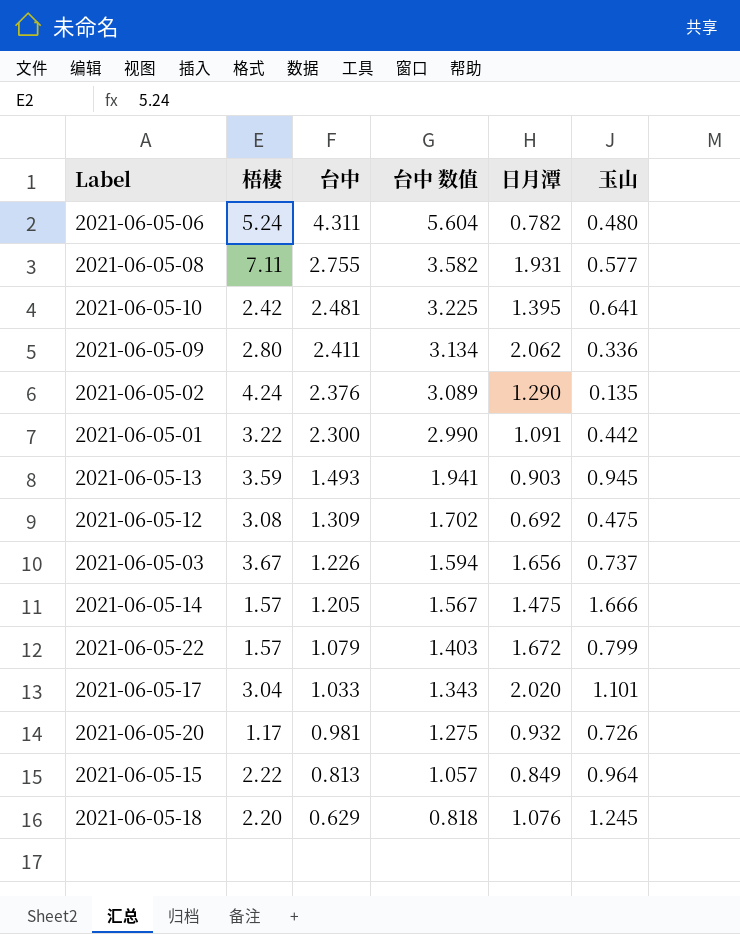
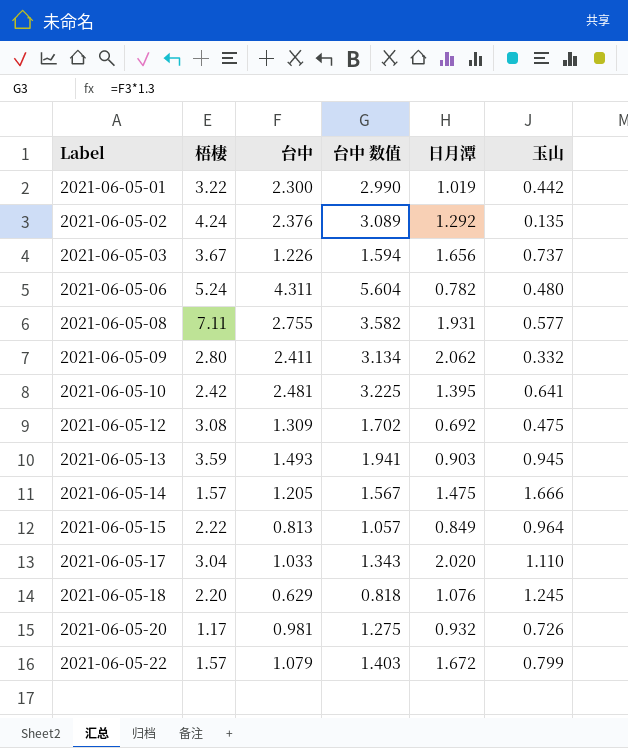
row order: 台中 descending -> Label ascending
2021-06-05-01 | 日月潭: 1.091 -> 1.019
2021-06-05-02 | 日月潭: 1.290 -> 1.292
2021-06-05-09 | 玉山: 0.336 -> 0.332
2021-06-05-17 | 玉山: 1.101 -> 1.110

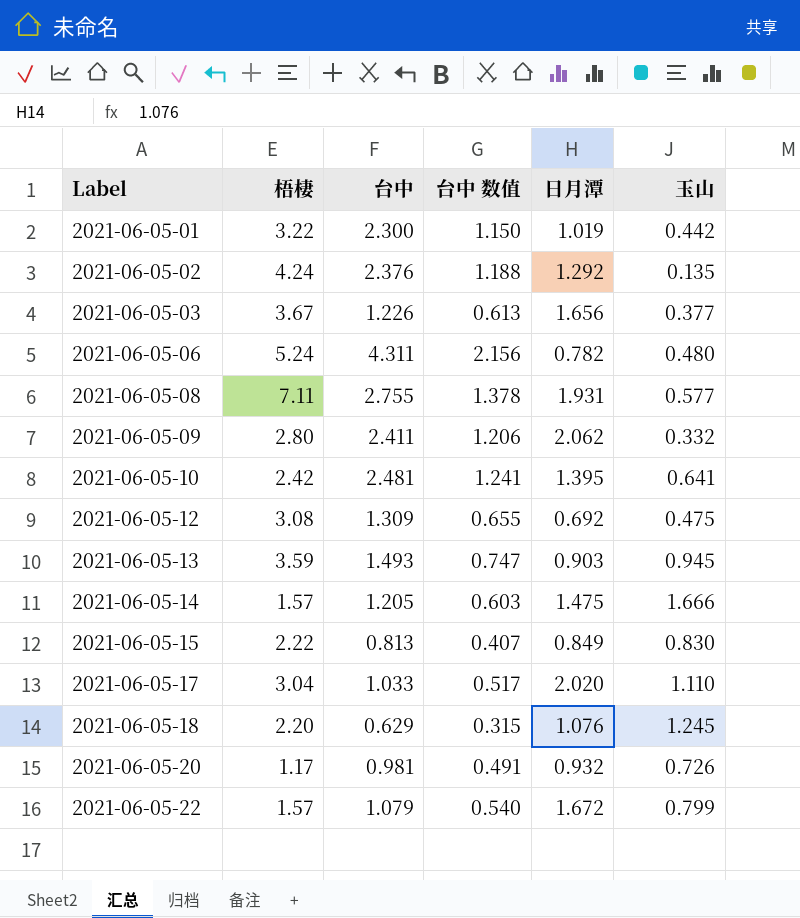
column 台中 数值 | formula: [台中] * 1.3 -> [台中] * 0.5
2021-06-05-03 | 玉山: 0.737 -> 0.377
2021-06-05-15 | 玉山: 0.964 -> 0.830

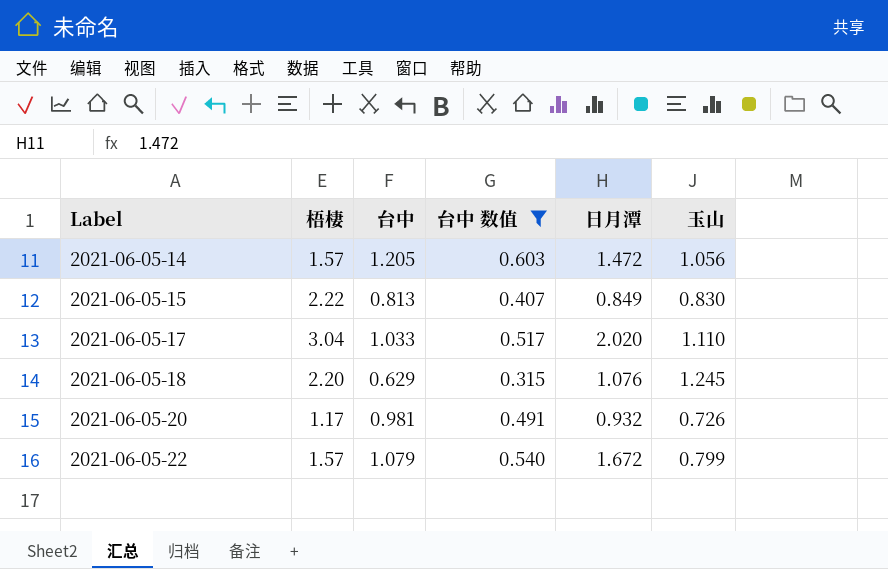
filter: none -> 台中 数值 <= 0.603
2021-06-05-14 | 日月潭: 1.475 -> 1.472
2021-06-05-14 | 玉山: 1.666 -> 1.056

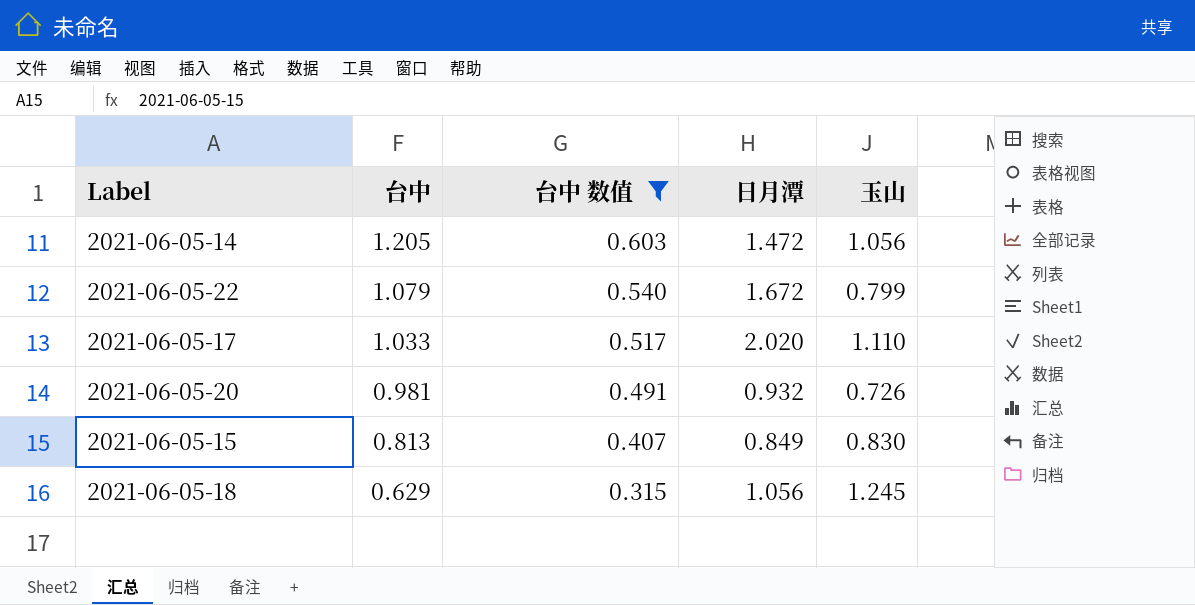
row order: Label ascending -> 台中 descending
column 梧棲 | position: 2 -> none
2021-06-05-18 | 日月潭: 1.076 -> 1.056

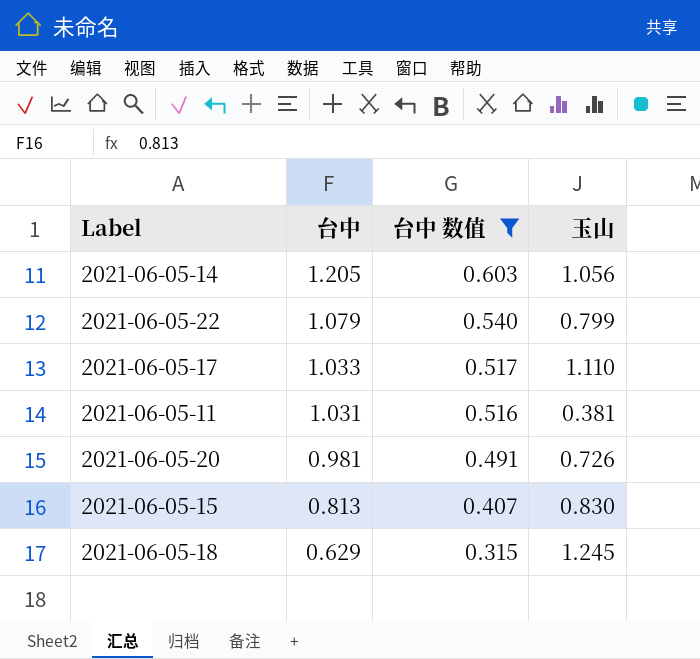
column 日月潭 | position: 4 -> none
row 2021-06-05-11: none -> 1.031 | 0.516 | 0.381

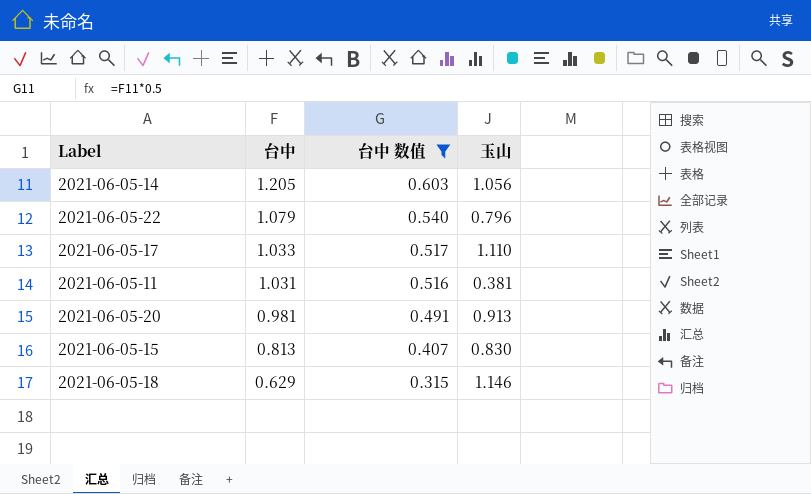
2021-06-05-22 | 玉山: 0.799 -> 0.796
2021-06-05-20 | 玉山: 0.726 -> 0.913
2021-06-05-18 | 玉山: 1.245 -> 1.146

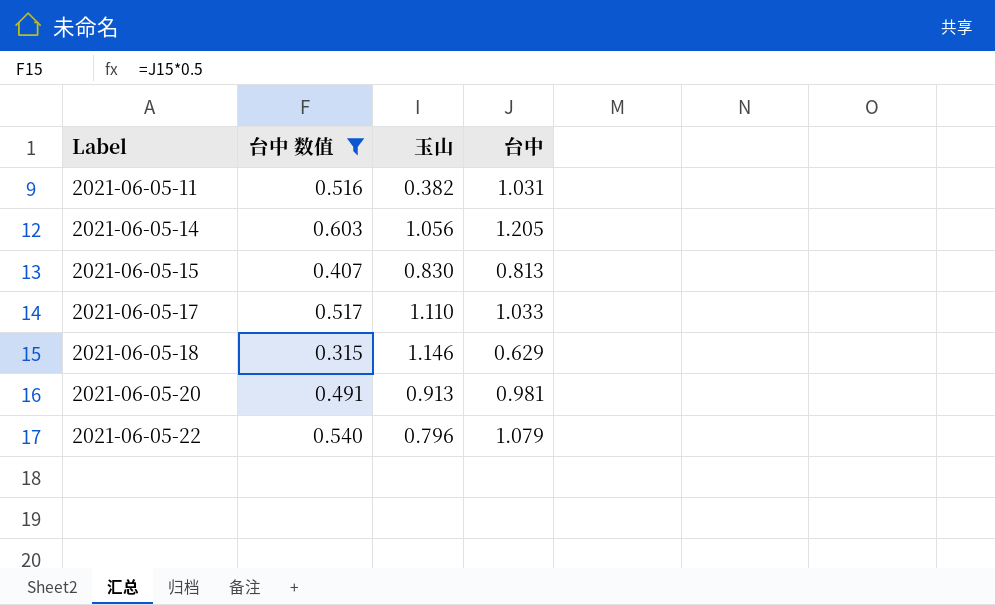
row order: 台中 descending -> Label ascending
column 台中 | position: 2 -> 4
2021-06-05-11 | 玉山: 0.381 -> 0.382

